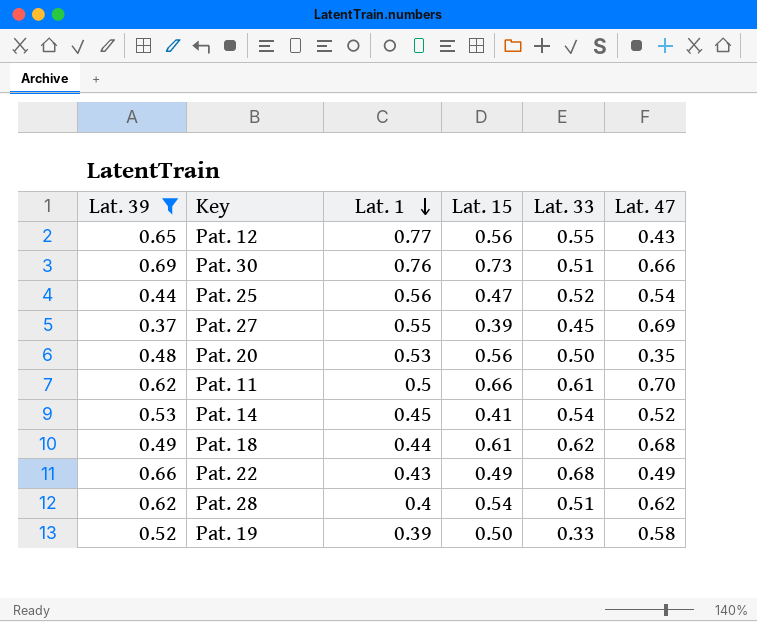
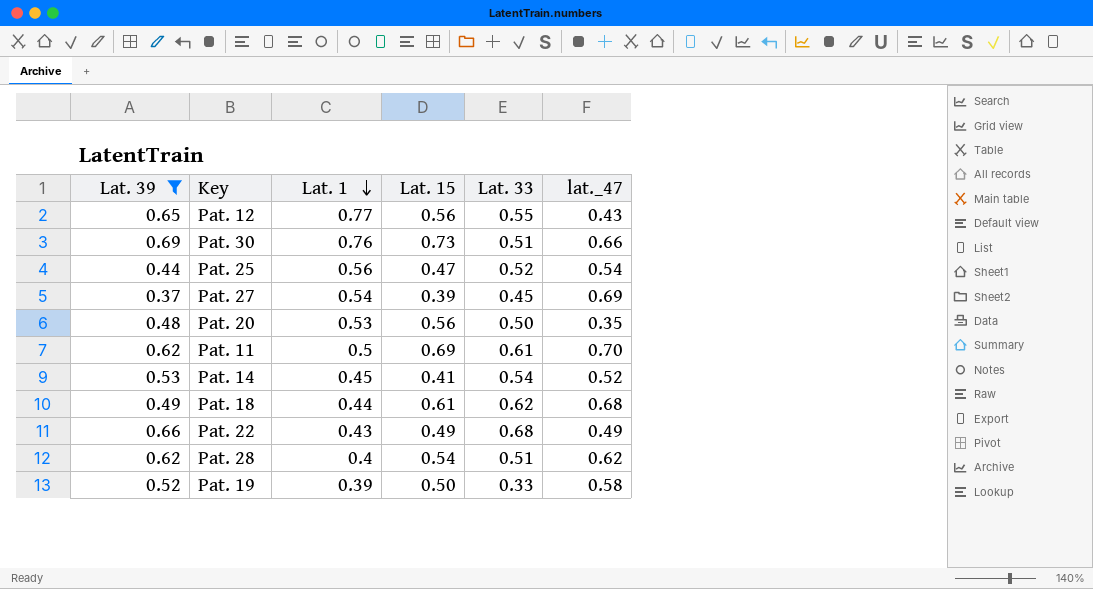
column name: Lat. 47 -> lat._47
Pat. 27 | Lat. 1: 0.55 -> 0.54
Pat. 11 | Lat. 15: 0.66 -> 0.69

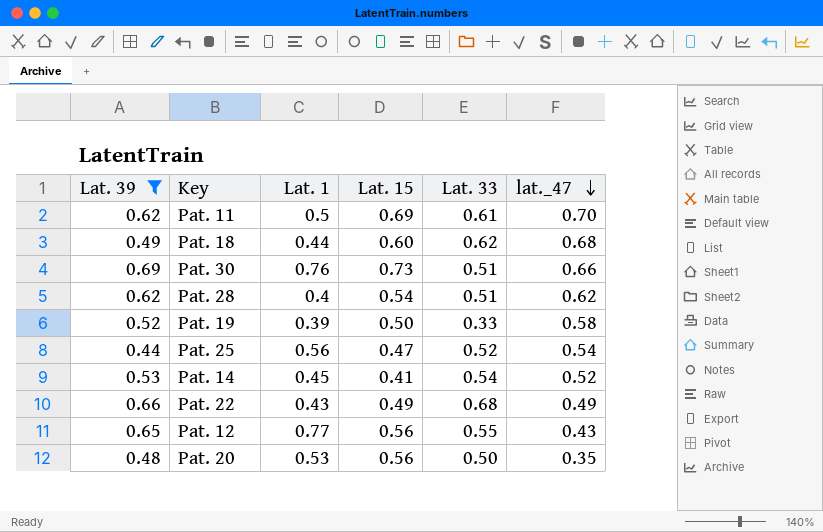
row order: Lat. 1 descending -> lat._47 descending
row Pat. 27: 0.37 | 0.54 | 0.39 | 0.45 | 0.69 -> none
Pat. 18 | Lat. 15: 0.61 -> 0.60

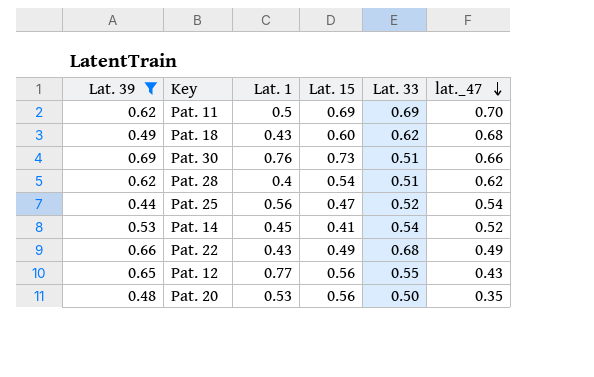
row Pat. 19: 0.52 | 0.39 | 0.50 | 0.33 | 0.58 -> none
Pat. 11 | Lat. 33: 0.61 -> 0.69
Pat. 18 | Lat. 1: 0.44 -> 0.43

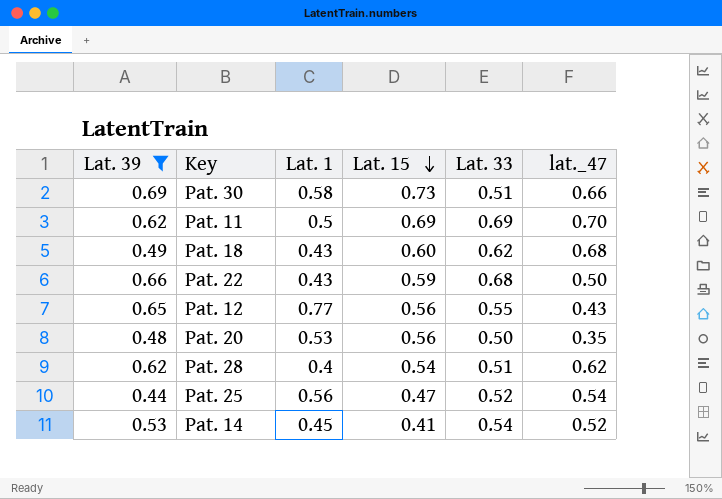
row order: lat._47 descending -> Lat. 15 descending
Pat. 30 | Lat. 1: 0.76 -> 0.58
Pat. 22 | Lat. 15: 0.49 -> 0.59
Pat. 22 | lat._47: 0.49 -> 0.50

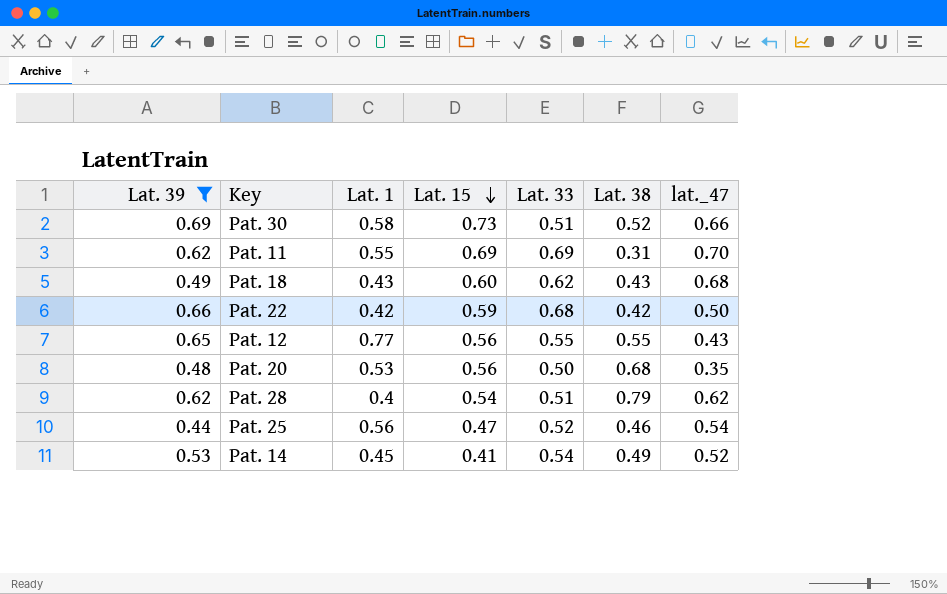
column Lat. 38 | position: none -> 6
Pat. 11 | Lat. 1: 0.5 -> 0.55
Pat. 22 | Lat. 1: 0.43 -> 0.42

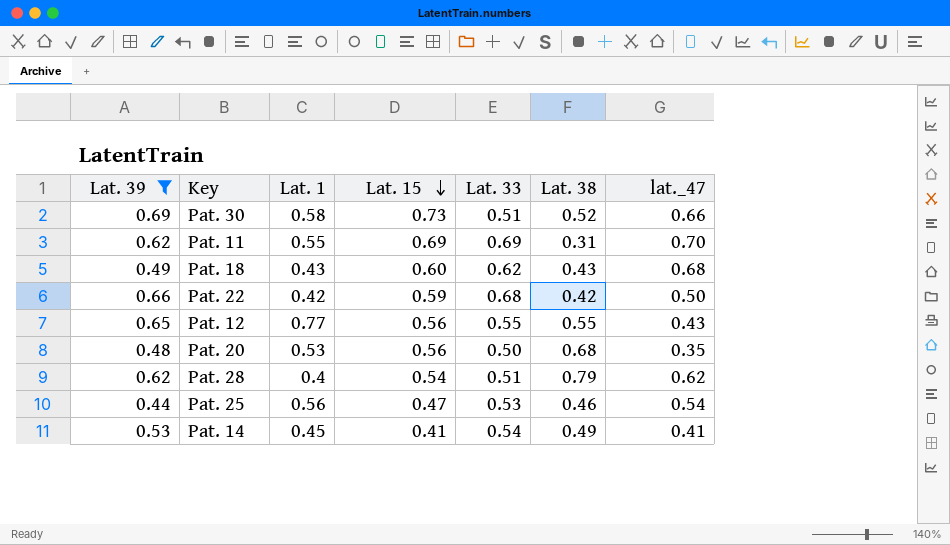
Pat. 25 | Lat. 33: 0.52 -> 0.53
Pat. 14 | lat._47: 0.52 -> 0.41

